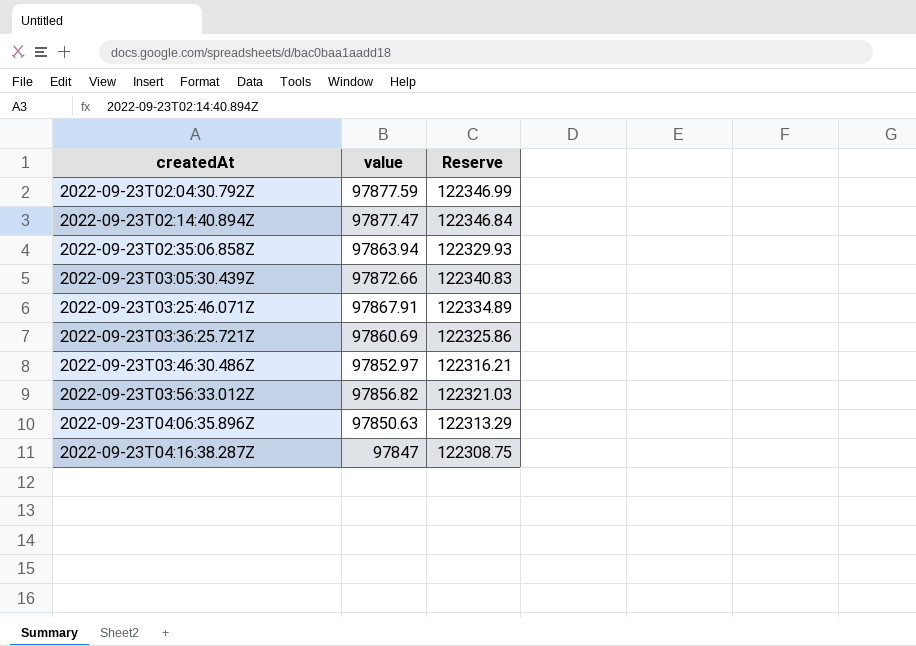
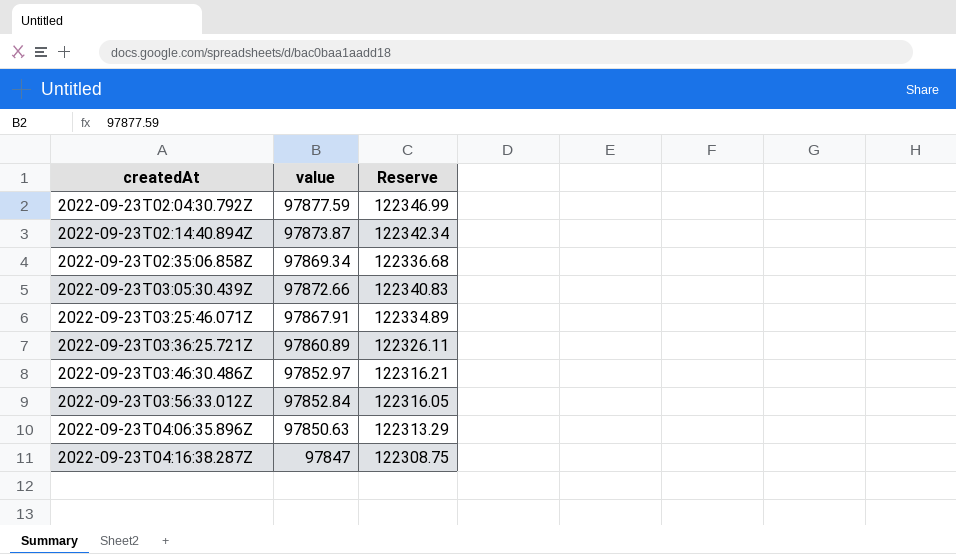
2022-09-23T02:14:40.894Z | value: 97877.47 -> 97873.87
2022-09-23T02:14:40.894Z | Reserve: 122346.84 -> 122342.34
2022-09-23T02:35:06.858Z | value: 97863.94 -> 97869.34
2022-09-23T02:35:06.858Z | Reserve: 122329.93 -> 122336.68
2022-09-23T03:36:25.721Z | value: 97860.69 -> 97860.89
2022-09-23T03:36:25.721Z | Reserve: 122325.86 -> 122326.11
2022-09-23T03:56:33.012Z | value: 97856.82 -> 97852.84
2022-09-23T03:56:33.012Z | Reserve: 122321.03 -> 122316.05

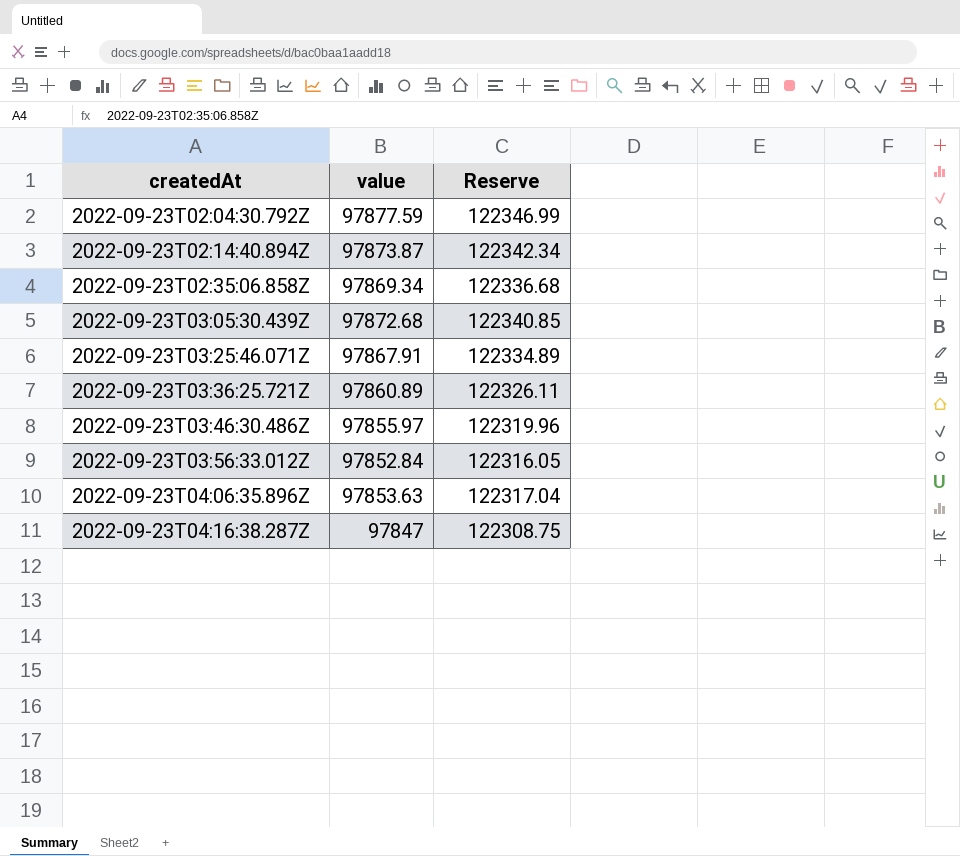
2022-09-23T03:05:30.439Z | value: 97872.66 -> 97872.68
2022-09-23T03:05:30.439Z | Reserve: 122340.83 -> 122340.85
2022-09-23T03:46:30.486Z | value: 97852.97 -> 97855.97
2022-09-23T03:46:30.486Z | Reserve: 122316.21 -> 122319.96
2022-09-23T04:06:35.896Z | value: 97850.63 -> 97853.63
2022-09-23T04:06:35.896Z | Reserve: 122313.29 -> 122317.04

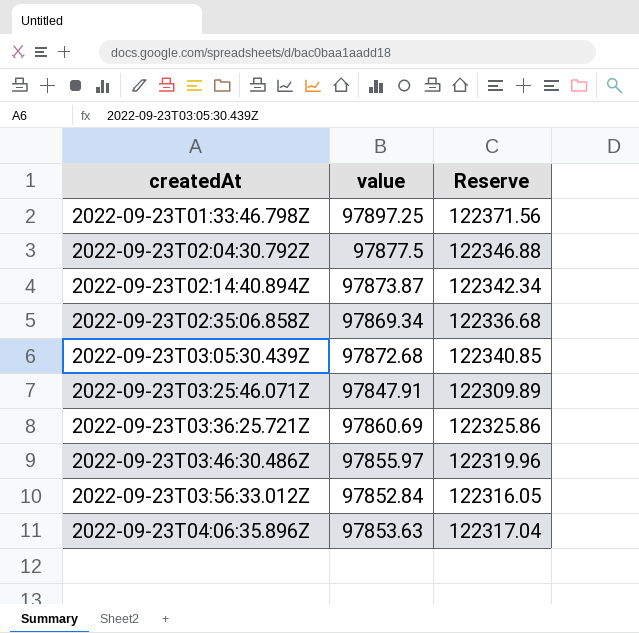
row 2022-09-23T04:16:38.287Z: 97847 | 122308.75 -> none
row 2022-09-23T01:33:46.798Z: none -> 97897.25 | 122371.56
2022-09-23T02:04:30.792Z | value: 97877.59 -> 97877.5
2022-09-23T02:04:30.792Z | Reserve: 122346.99 -> 122346.88
2022-09-23T03:25:46.071Z | value: 97867.91 -> 97847.91
2022-09-23T03:25:46.071Z | Reserve: 122334.89 -> 122309.89
2022-09-23T03:36:25.721Z | value: 97860.89 -> 97860.69
2022-09-23T03:36:25.721Z | Reserve: 122326.11 -> 122325.86

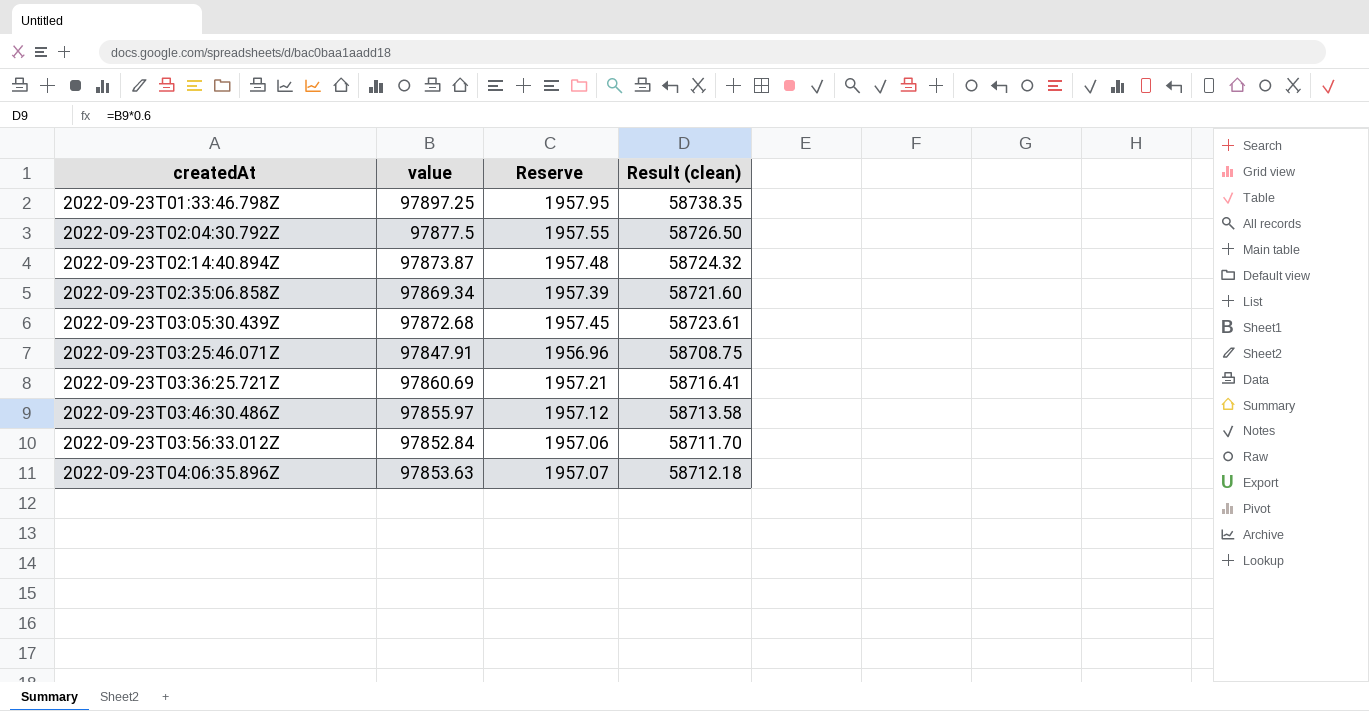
column Reserve | formula: [value] * 1.25 -> [value] * 0.02
column Result (clean) | formula: none -> [value] * 0.6

